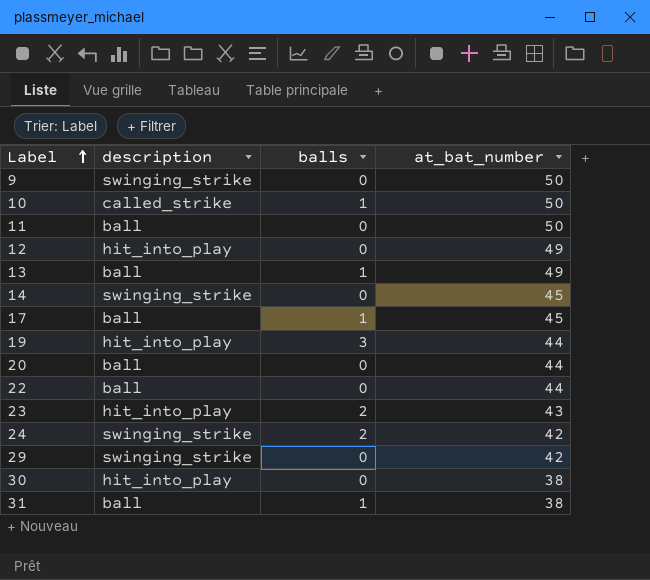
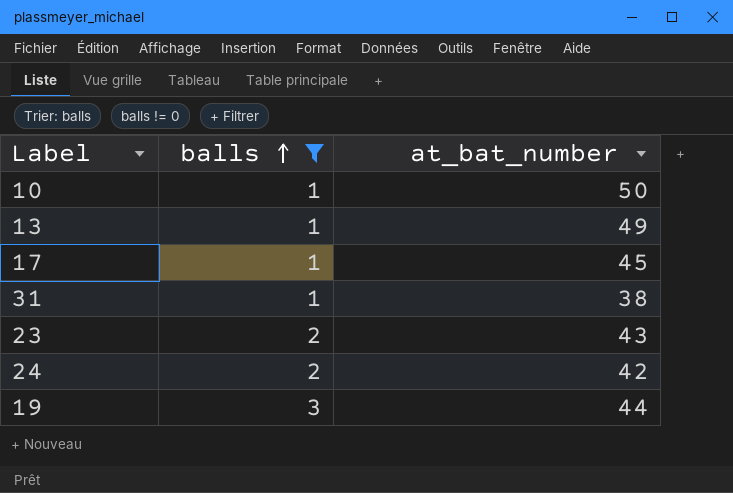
filter: none -> balls != 0
row order: Label ascending -> balls ascending
column description | position: 2 -> none

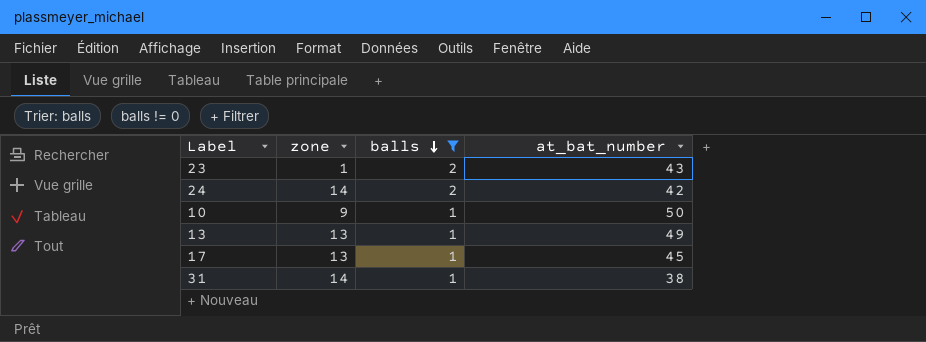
row order: balls ascending -> balls descending
column zone | position: none -> 2
row 19: 3 | 44 -> none

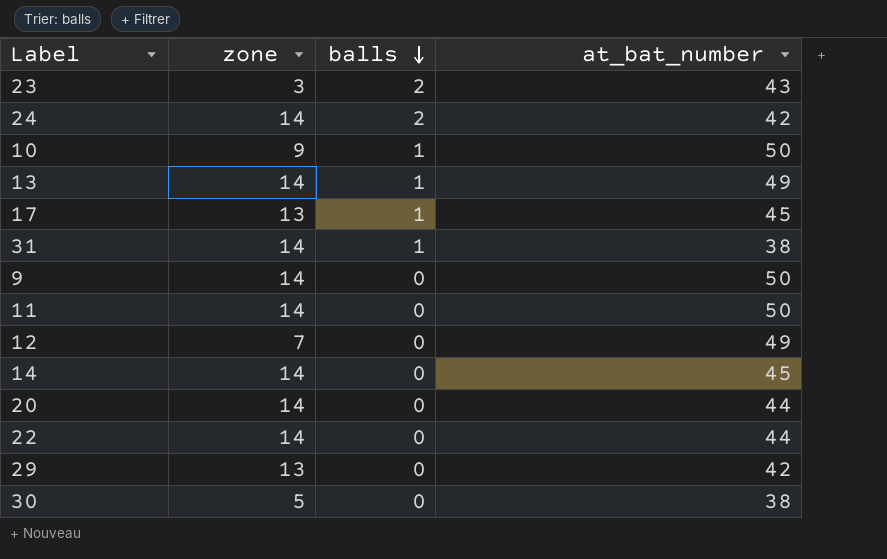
filter: balls != 0 -> none
23 | zone: 1 -> 3
13 | zone: 13 -> 14

